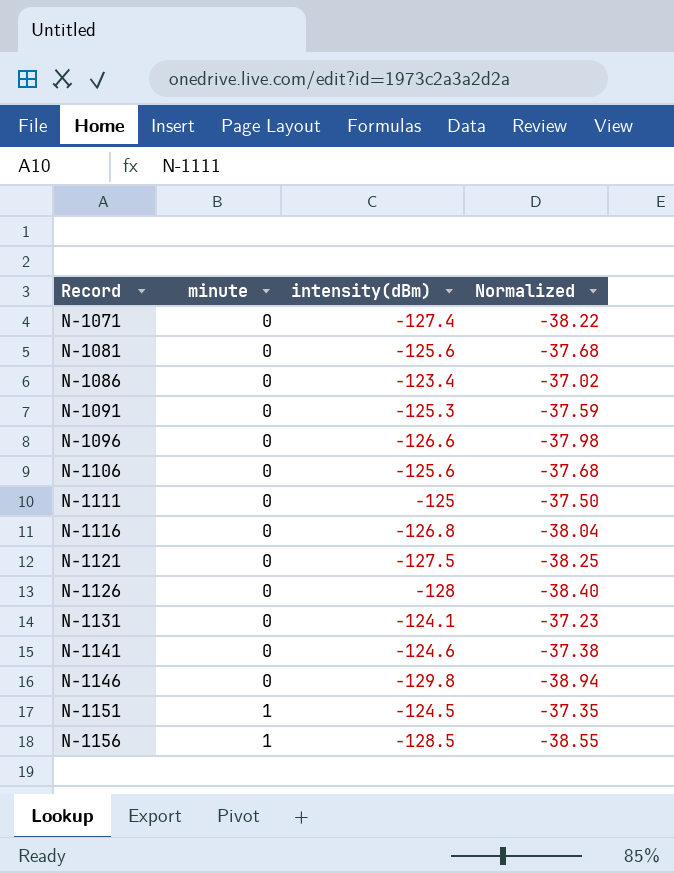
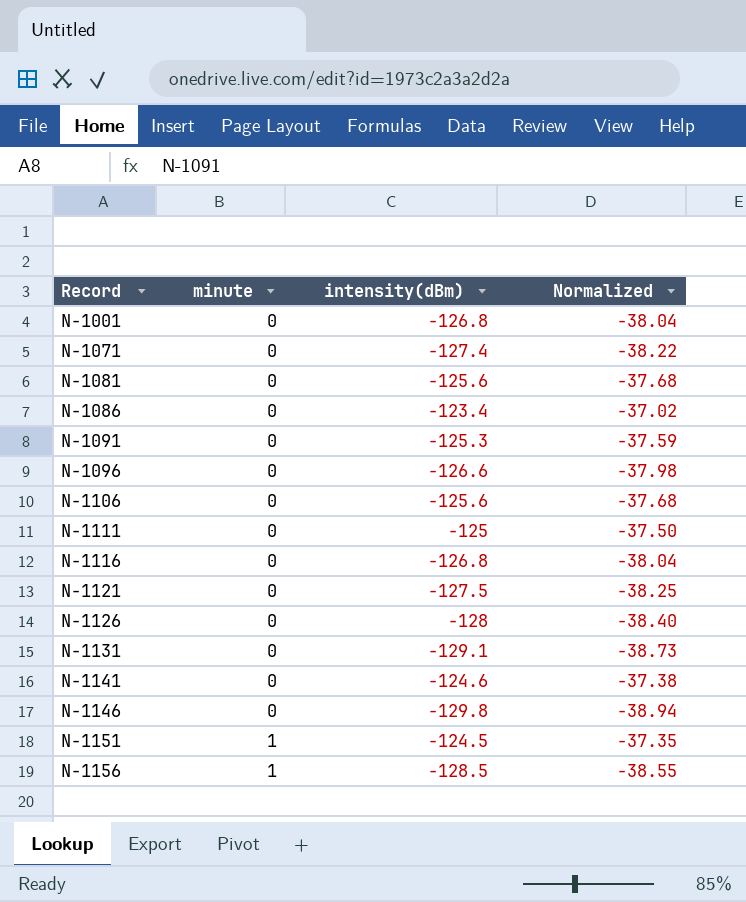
row N-1001: none -> 0 | -126.8 | -38.04
N-1131 | intensity(dBm): -124.1 -> -129.1
N-1131 | Normalized: -37.23 -> -38.73

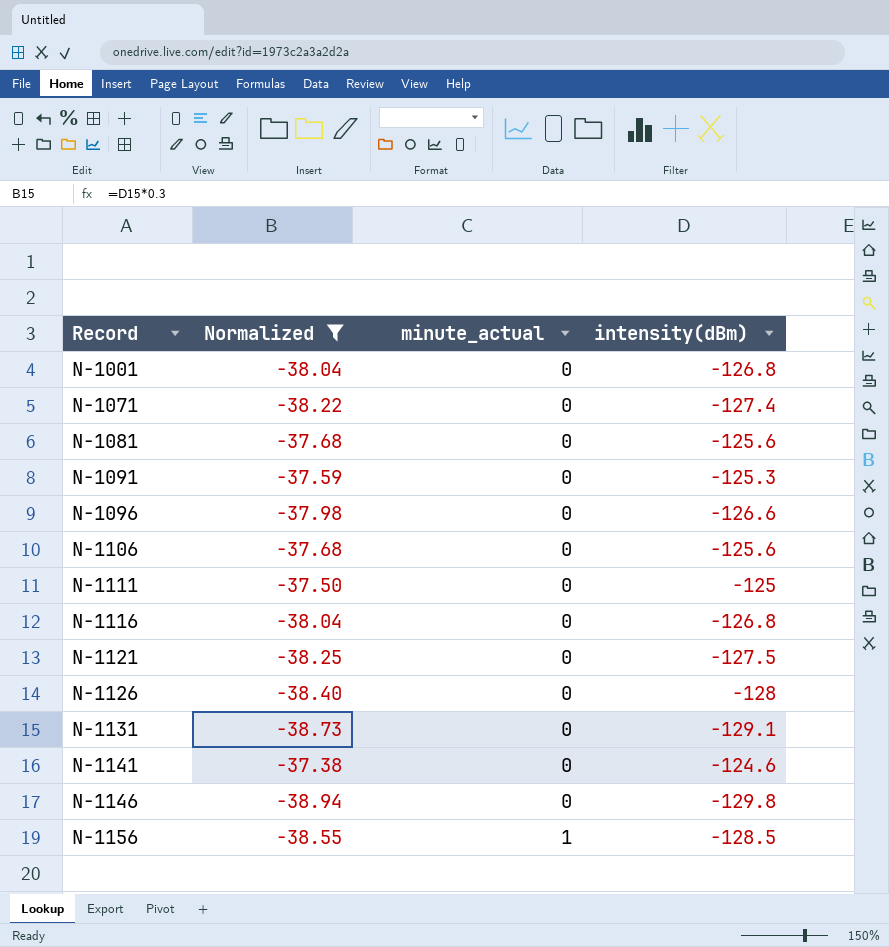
filter: none -> Normalized <= -37.38
column Normalized | position: 4 -> 2
column name: minute -> minute_actual

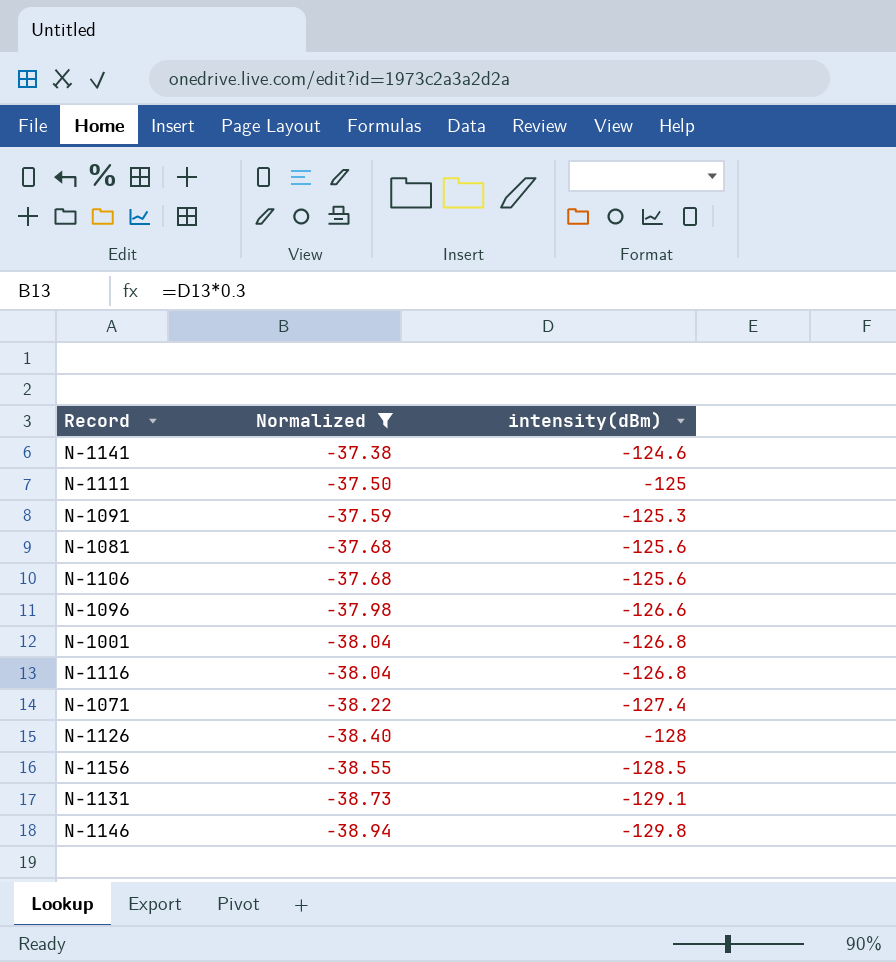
row order: Record ascending -> Normalized descending
column minute_actual | position: 3 -> none
row N-1121: -38.25 | 0 | -127.5 -> none

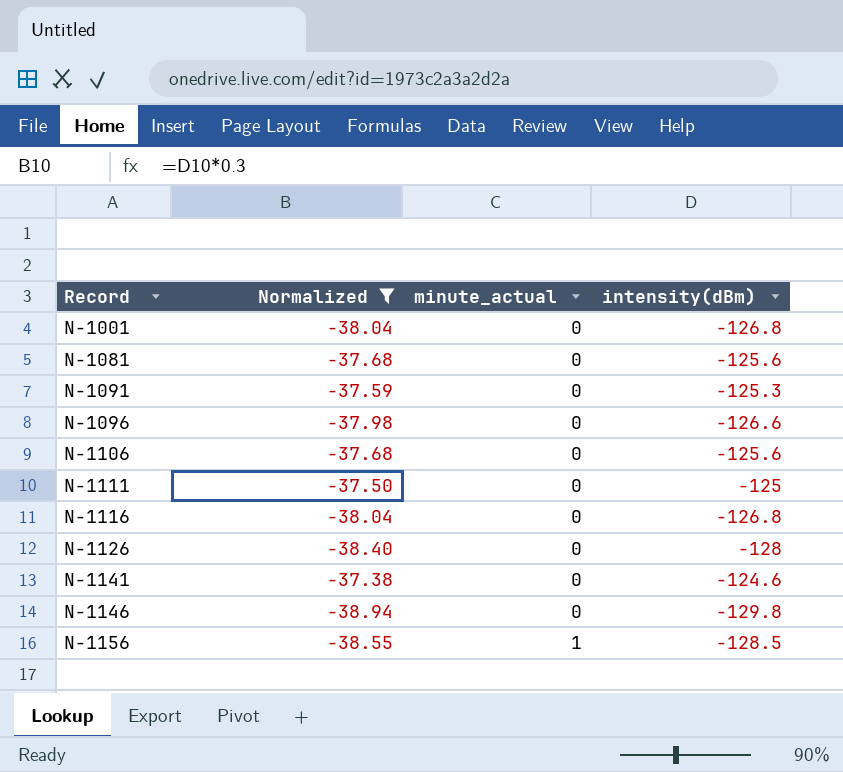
row order: Normalized descending -> Record ascending
column minute_actual | position: none -> 3
row N-1071: -38.22 | -127.4 -> none
row N-1131: -38.73 | -129.1 -> none

